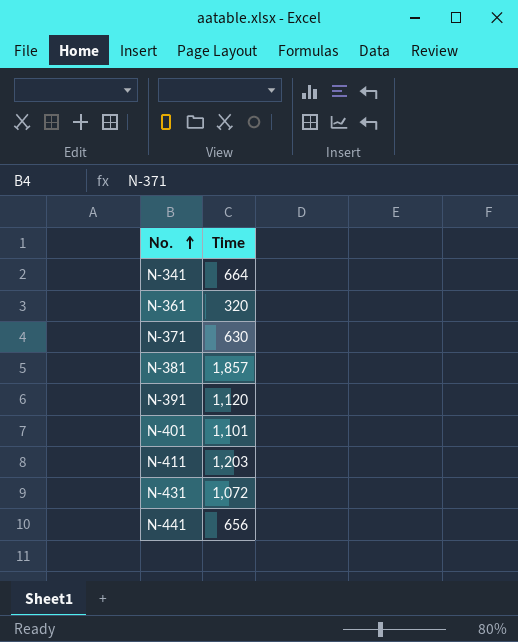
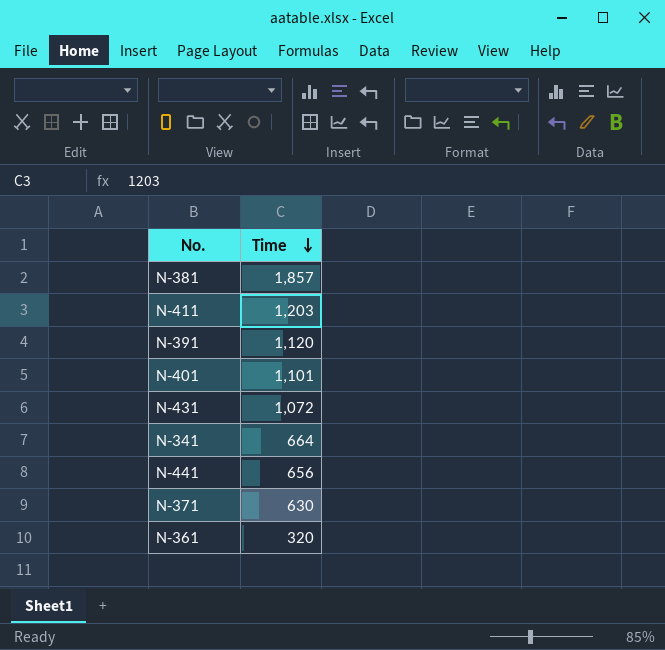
row order: No. ascending -> Time descending

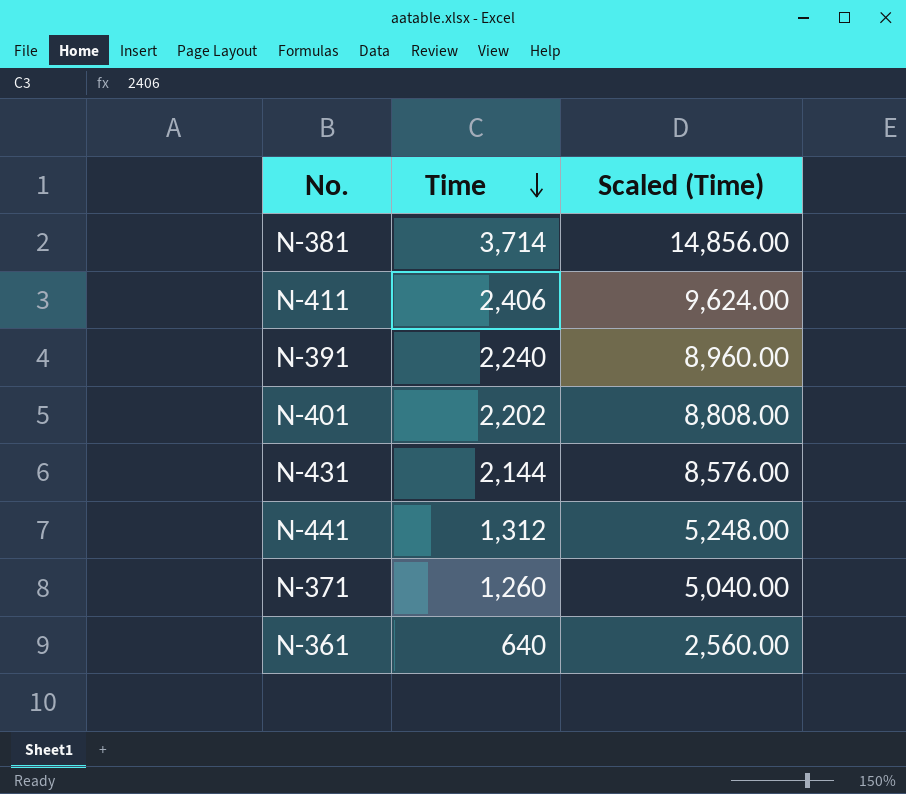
column Scaled (Time) | formula: none -> [Time] * 4
row N-341: 664 -> none
N-381 | Time: 1,857 -> 3,714
N-411 | Time: 1,203 -> 2,406
N-391 | Time: 1,120 -> 2,240
N-401 | Time: 1,101 -> 2,202
N-431 | Time: 1,072 -> 2,144
N-441 | Time: 656 -> 1,312
N-371 | Time: 630 -> 1,260
N-361 | Time: 320 -> 640

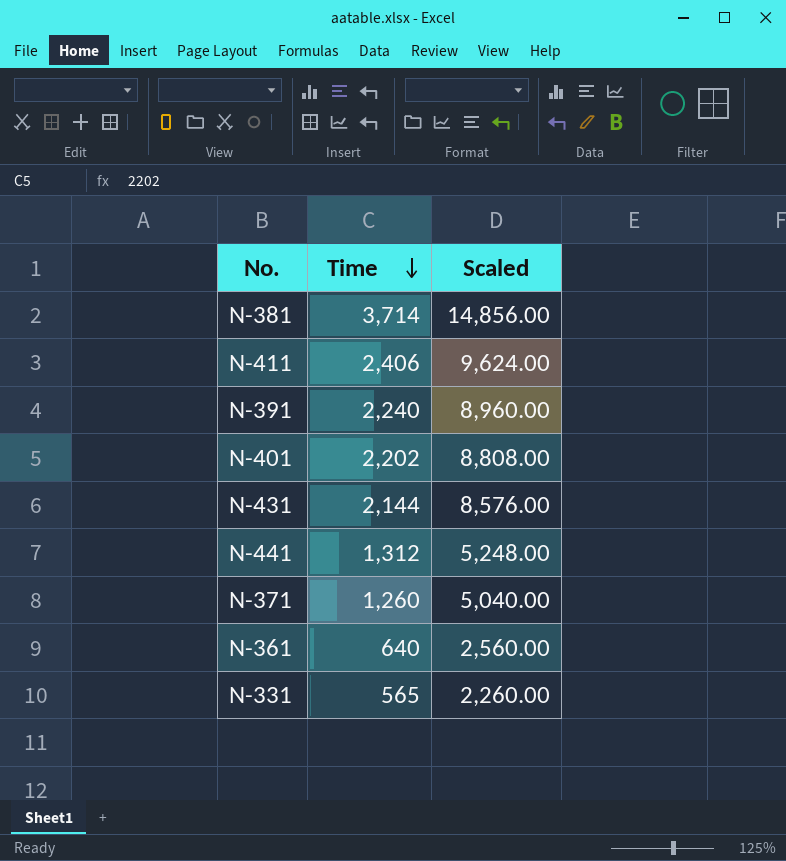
column name: Scaled (Time) -> Scaled
row N-331: none -> 565 | 2,260.00

